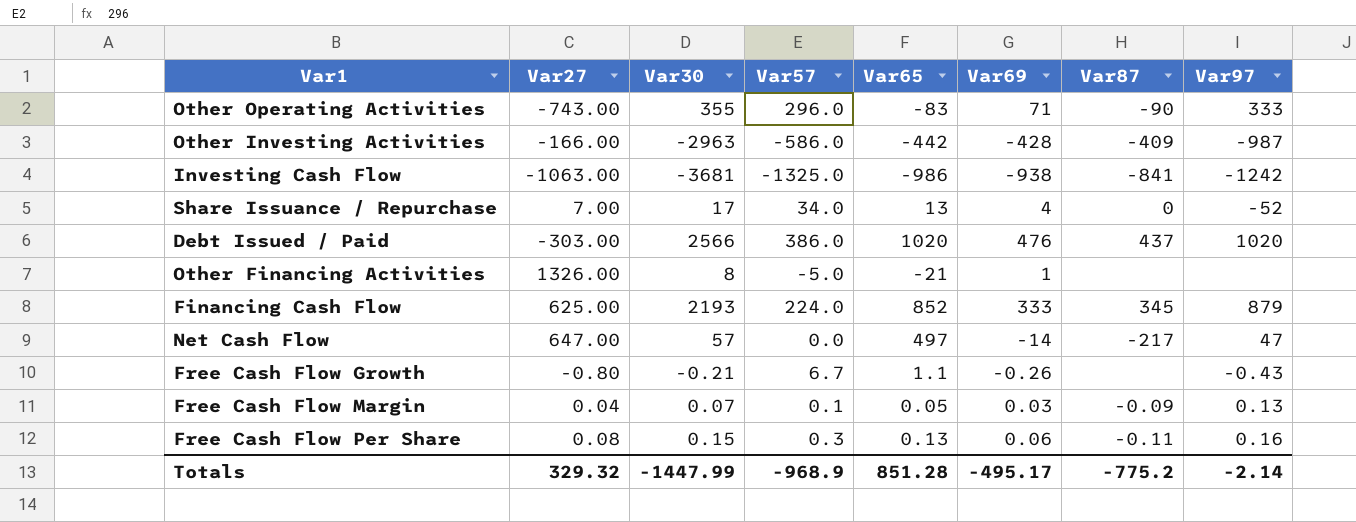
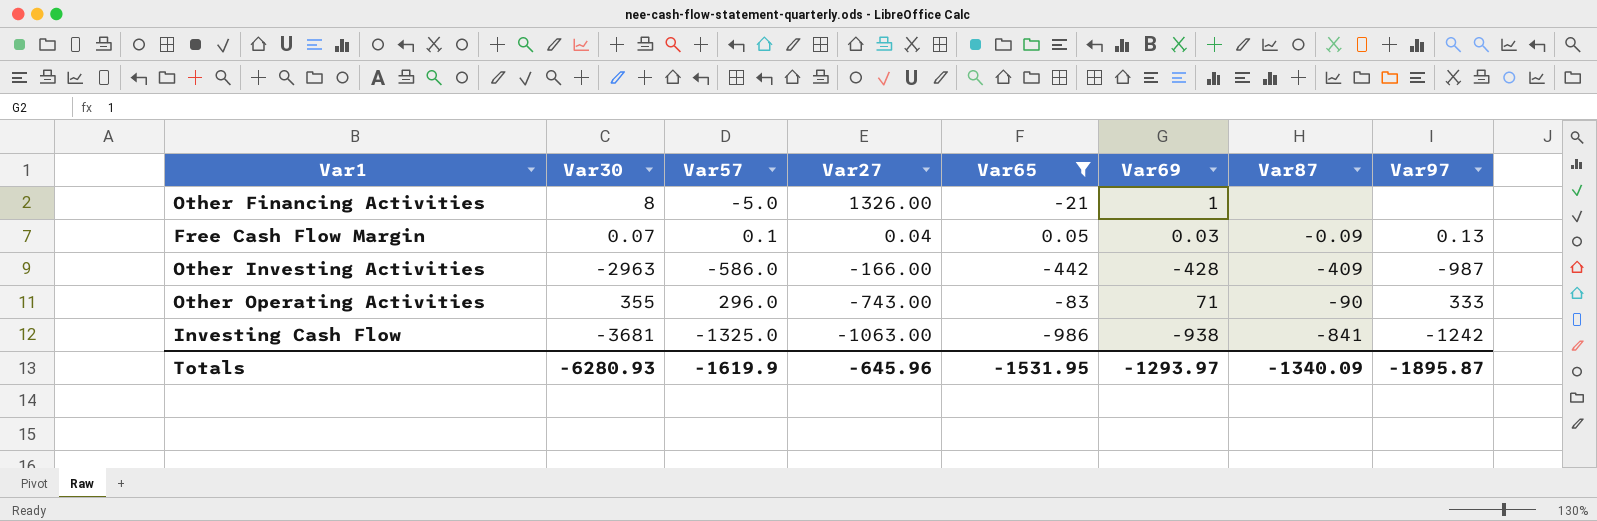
filter: none -> Var65 <= 0.05
row order: none -> Var27 descending
column Var27 | position: 2 -> 4
Totals | Var30: -1447.99 -> -6280.93
Totals | Var57: -968.9 -> -1619.9
Totals | Var27: 329.32 -> -645.96
Totals | Var65: 851.28 -> -1531.95
Totals | Var69: -495.17 -> -1293.97
Totals | Var87: -775.2 -> -1340.09
Totals | Var97: -2.14 -> -1895.87

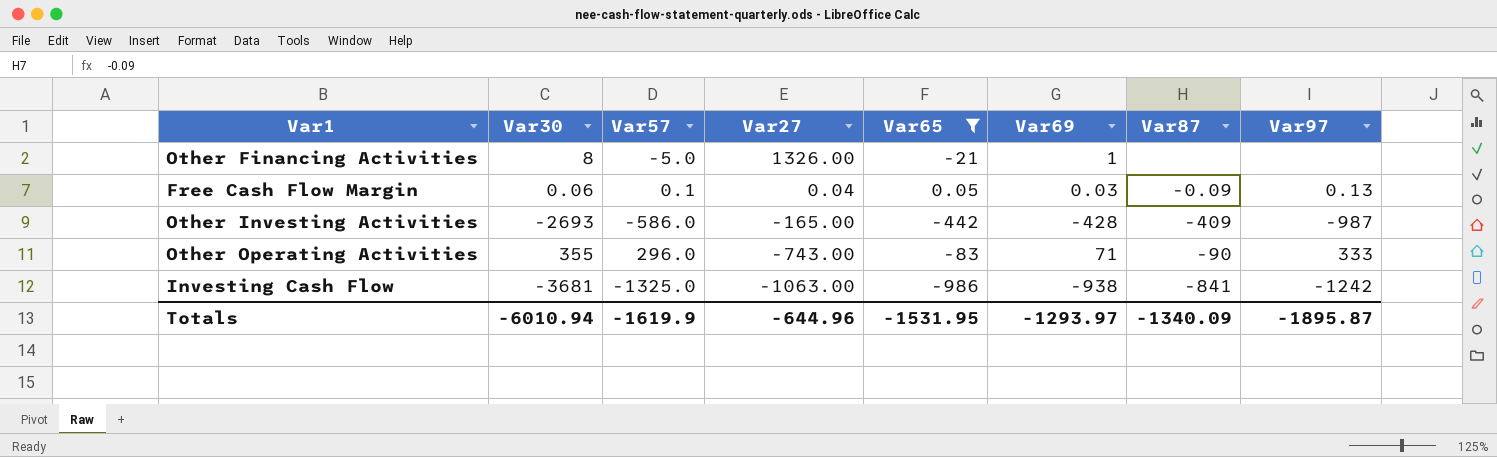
Free Cash Flow Margin | Var30: 0.07 -> 0.06
Other Investing Activities | Var30: -2963 -> -2693
Other Investing Activities | Var27: -166.00 -> -165.00
Totals | Var30: -6280.93 -> -6010.94
Totals | Var27: -645.96 -> -644.96

